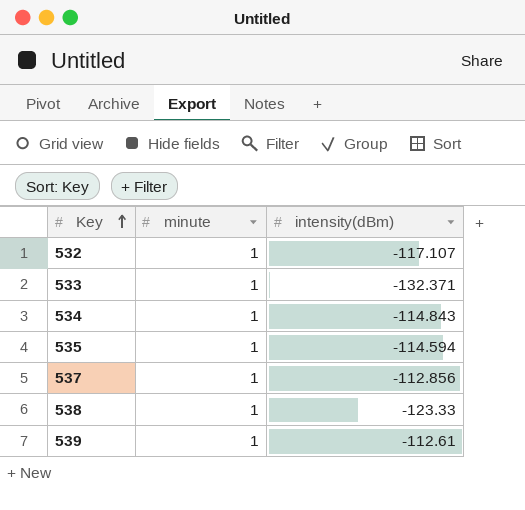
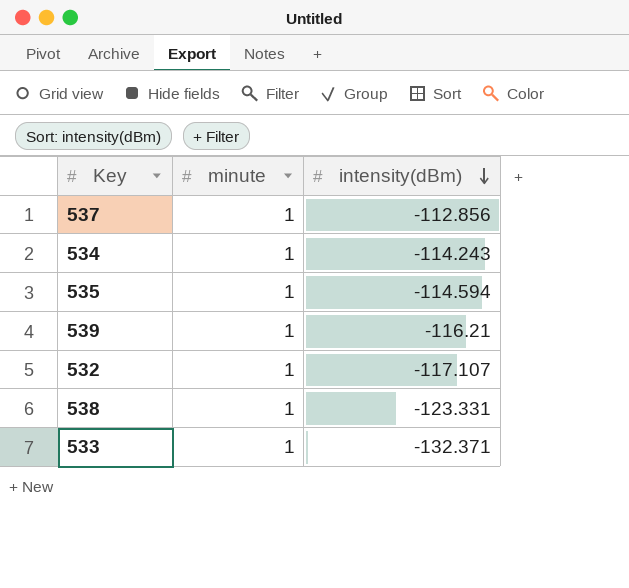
row order: Key ascending -> intensity(dBm) descending
534 | intensity(dBm): -114.843 -> -114.243
539 | intensity(dBm): -112.61 -> -116.21
538 | intensity(dBm): -123.33 -> -123.331

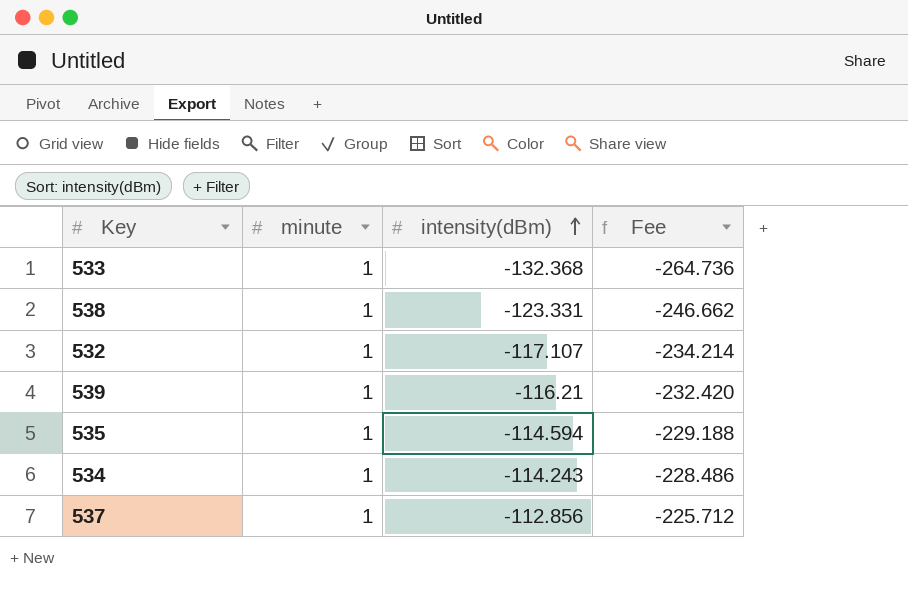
row order: intensity(dBm) descending -> intensity(dBm) ascending
column Fee | formula: none -> [intensity(dBm)] * 2
533 | intensity(dBm): -132.371 -> -132.368

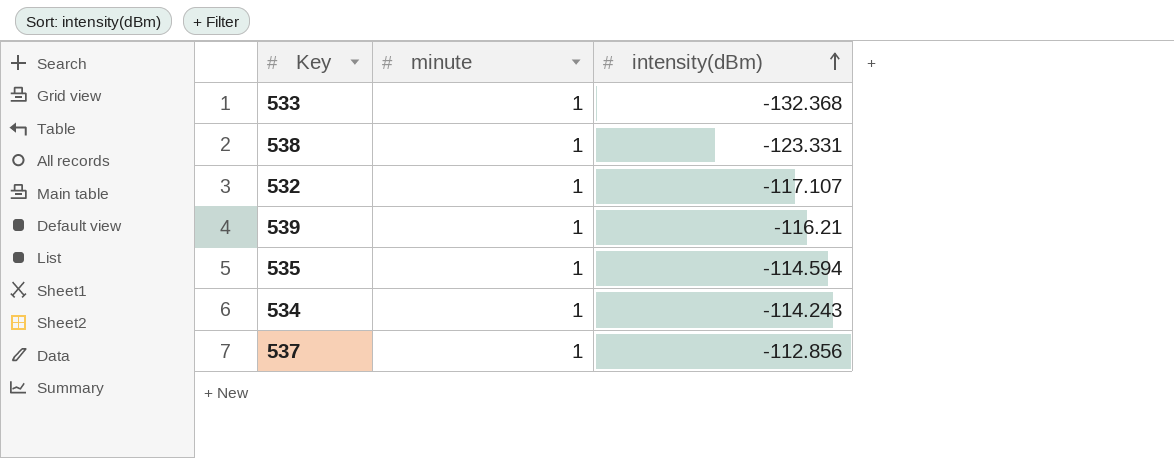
column Fee | formula: [intensity(dBm)] * 2 -> none

